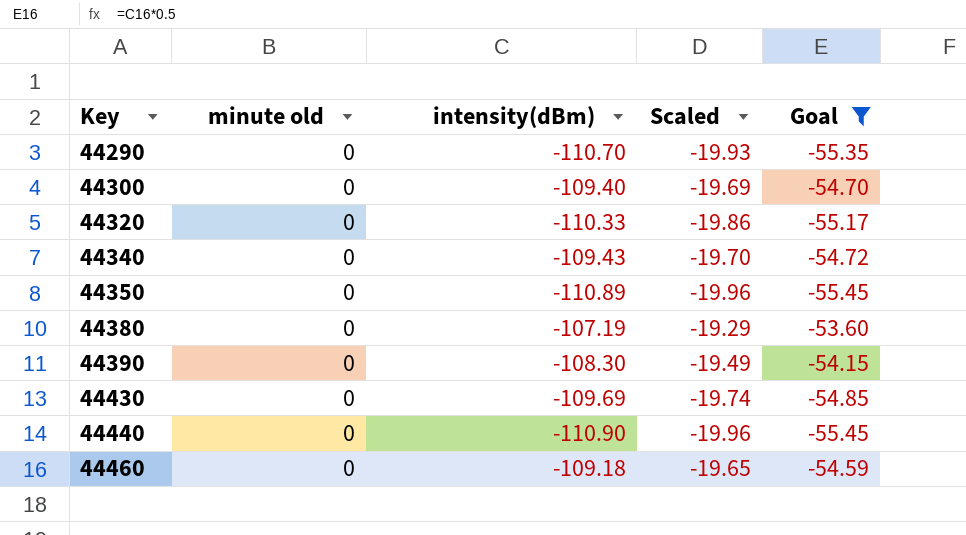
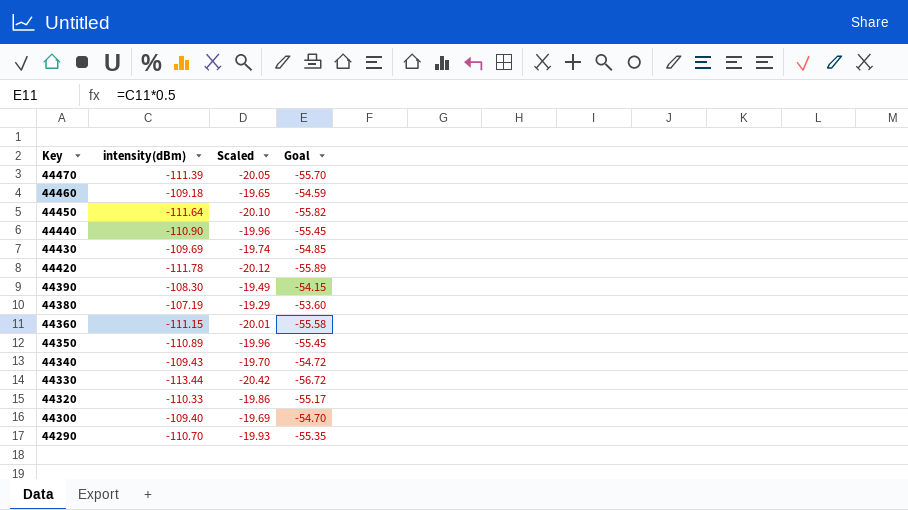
filter: Goal >= -55.45 -> none
row order: Key ascending -> Key descending
column minute old | position: 2 -> none

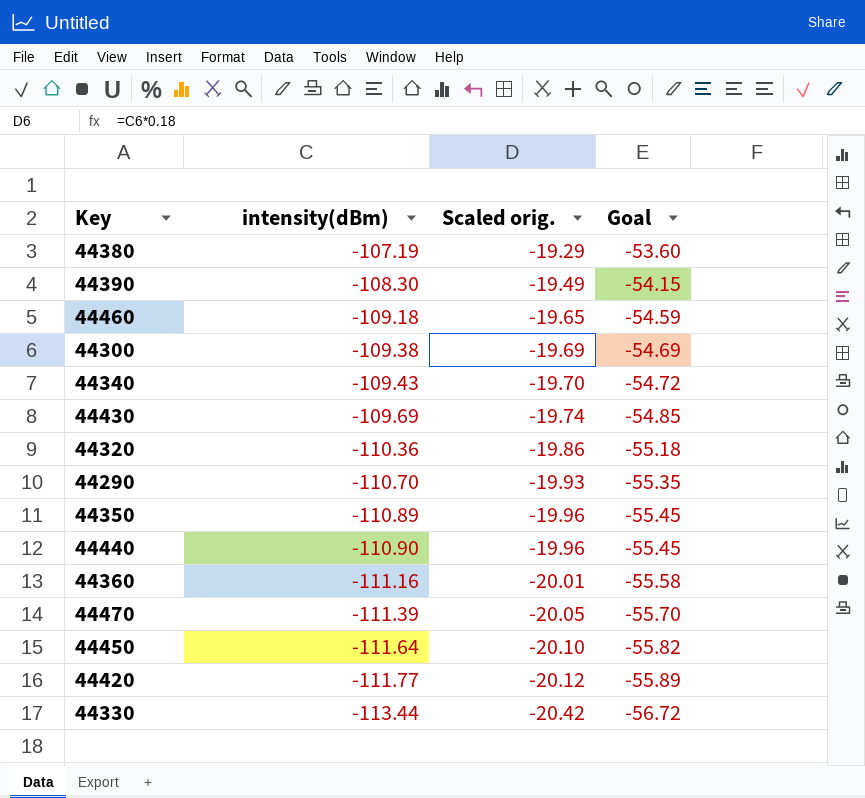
row order: Key descending -> intensity(dBm) descending
column name: Scaled -> Scaled orig.
44300 | intensity(dBm): -109.40 -> -109.38
44300 | Goal: -54.70 -> -54.69
44320 | intensity(dBm): -110.33 -> -110.36
44320 | Goal: -55.17 -> -55.18
44360 | intensity(dBm): -111.15 -> -111.16
44420 | intensity(dBm): -111.78 -> -111.77

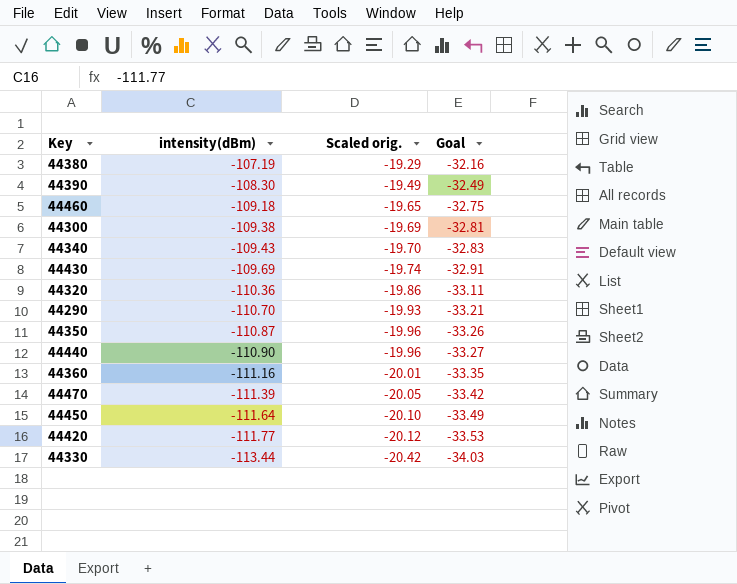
column Goal | formula: [intensity(dBm)] * 0.5 -> [intensity(dBm)] * 0.3
44350 | intensity(dBm): -110.89 -> -110.87

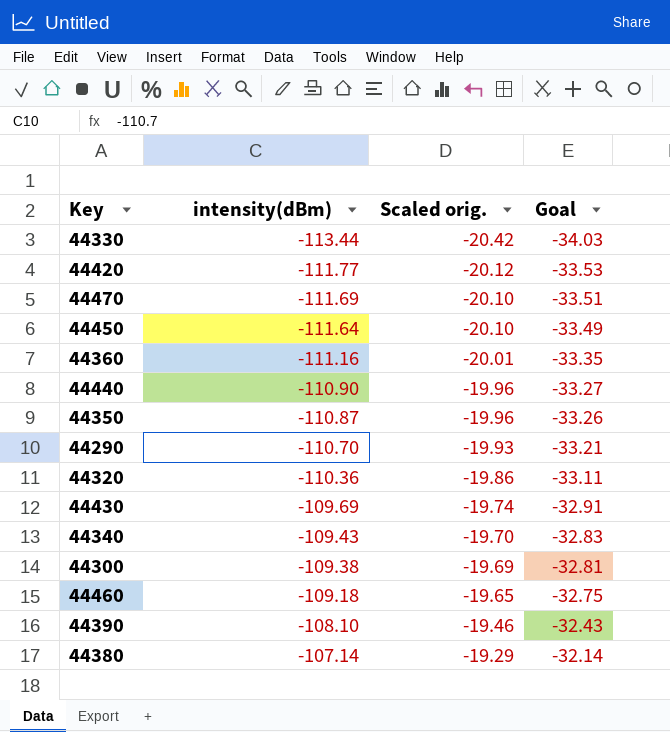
row order: intensity(dBm) descending -> intensity(dBm) ascending
44470 | intensity(dBm): -111.39 -> -111.69
44470 | Scaled orig.: -20.05 -> -20.10
44470 | Goal: -33.42 -> -33.51
44390 | intensity(dBm): -108.30 -> -108.10
44390 | Scaled orig.: -19.49 -> -19.46
44390 | Goal: -32.49 -> -32.43
44380 | intensity(dBm): -107.19 -> -107.14
44380 | Goal: -32.16 -> -32.14

